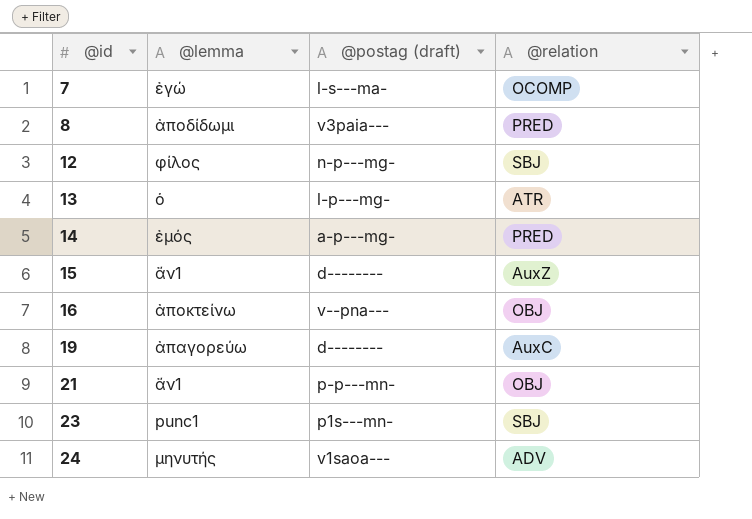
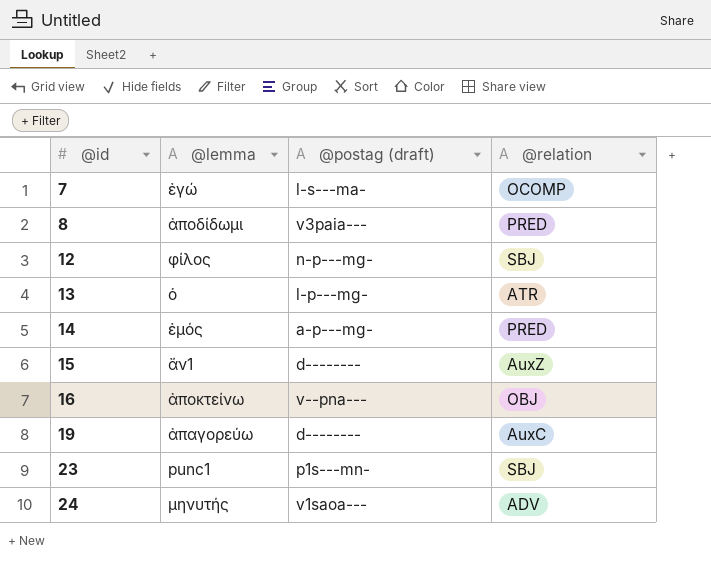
row 21: ἄν1 | p-p---mn- | OBJ -> none

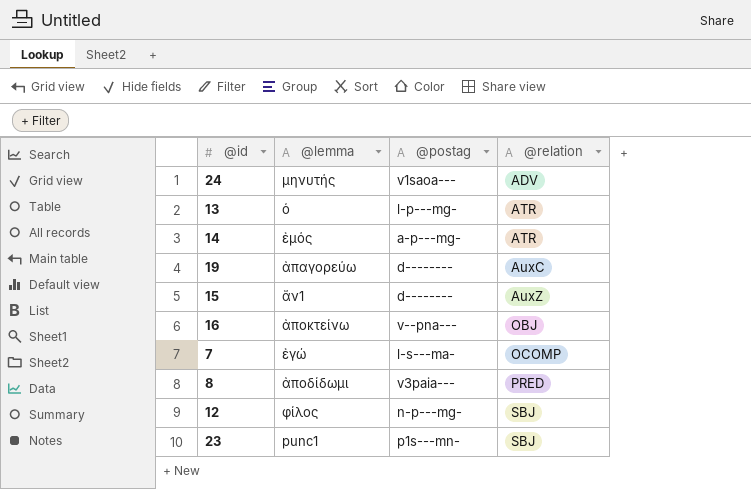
row order: @id ascending -> @relation ascending
column name: @postag (draft) -> @postag
14 | @relation: PRED -> ATR

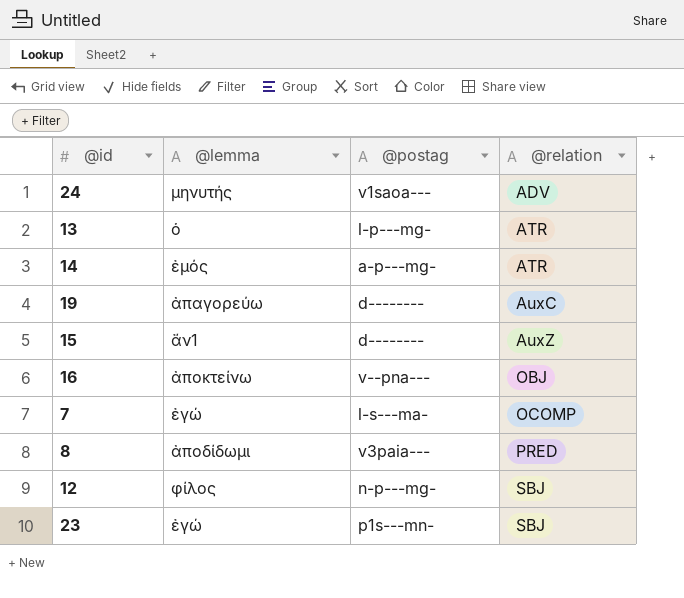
23 | @lemma: punc1 -> ἐγώ

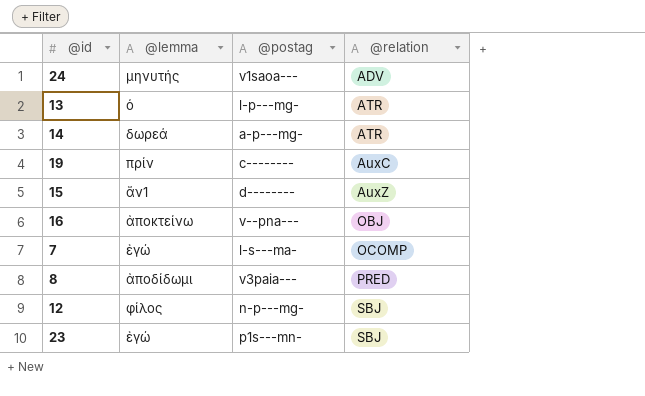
14 | @lemma: ἐμός -> δωρεά
19 | @lemma: ἀπαγορεύω -> πρίν
19 | @postag: d-------- -> c--------

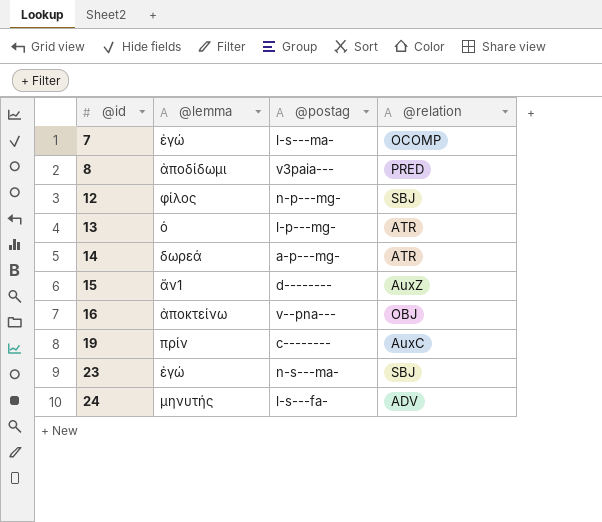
row order: @relation ascending -> @id ascending
23 | @postag: p1s---mn- -> n-s---ma-
24 | @postag: v1saoa--- -> l-s---fa-

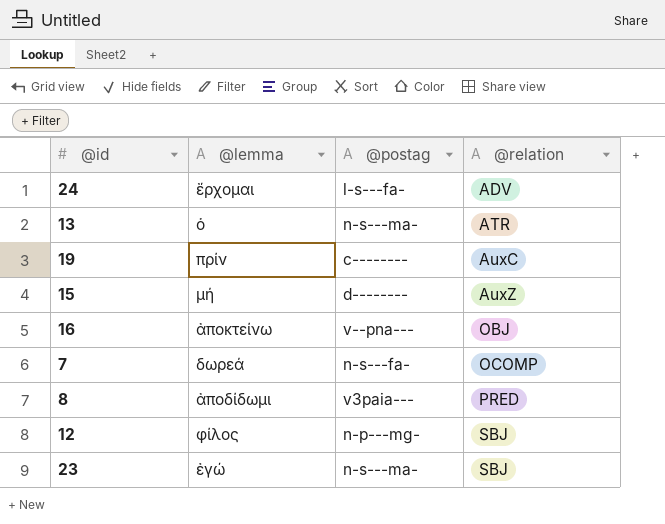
row order: @id ascending -> @relation ascending
row 14: δωρεά | a-p---mg- | ATR -> none
24 | @lemma: μηνυτής -> ἔρχομαι
13 | @postag: l-p---mg- -> n-s---ma-
15 | @lemma: ἄν1 -> μή
7 | @lemma: ἐγώ -> δωρεά
7 | @postag: l-s---ma- -> n-s---fa-

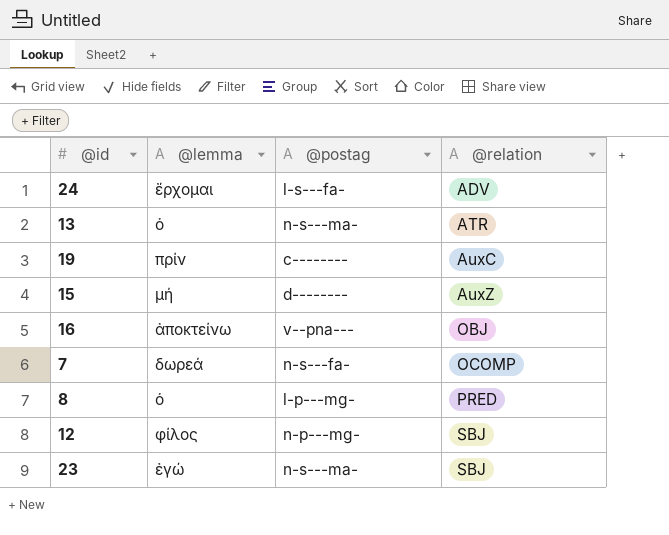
8 | @lemma: ἀποδίδωμι -> ὁ
8 | @postag: v3paia--- -> l-p---mg-

